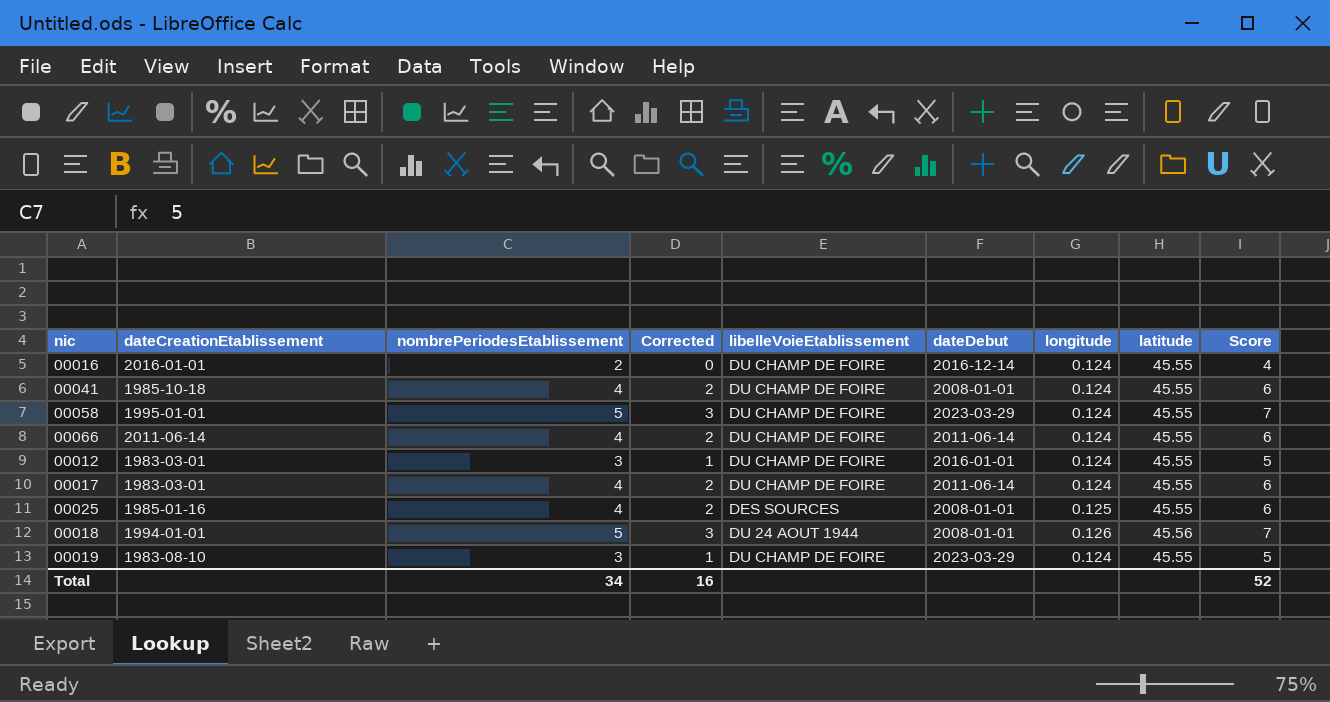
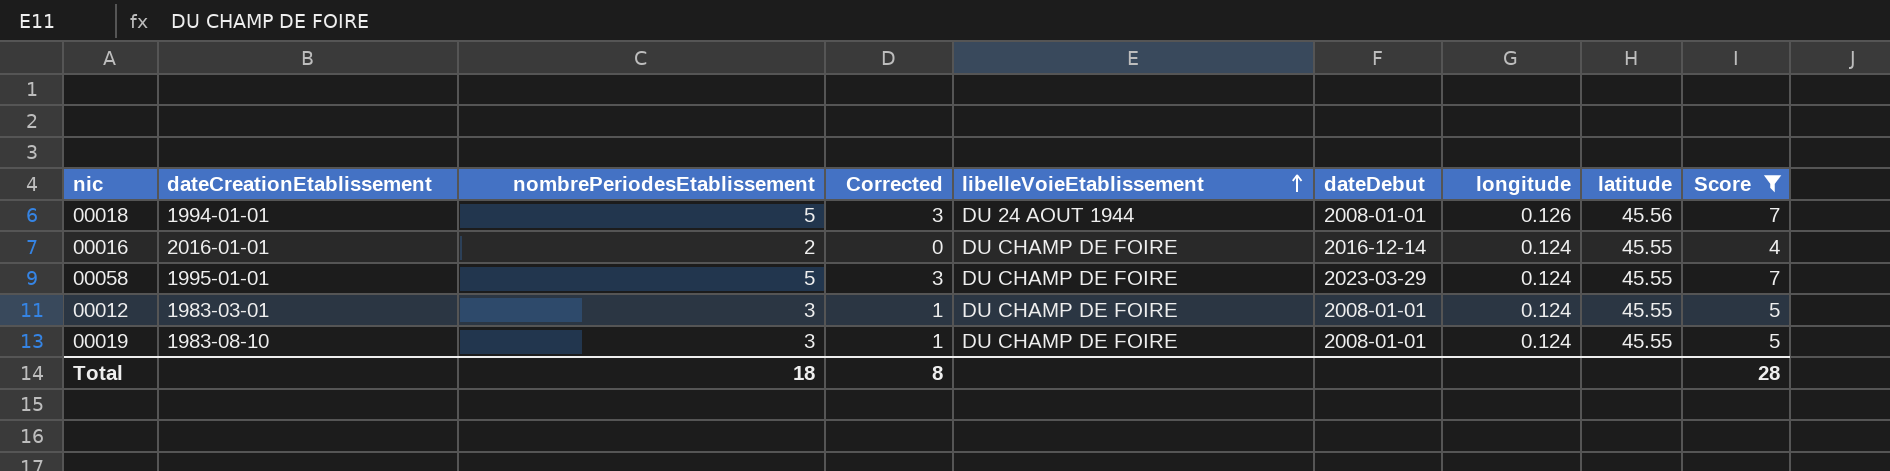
filter: none -> Score != 6
row order: none -> libelleVoieEtablissement ascending
00012 | dateDebut: 2016-01-01 -> 2008-01-01
00019 | dateDebut: 2023-03-29 -> 2008-01-01
Total | nombrePeriodesEtablissement: 34 -> 18
Total | Corrected: 16 -> 8
Total | Score: 52 -> 28

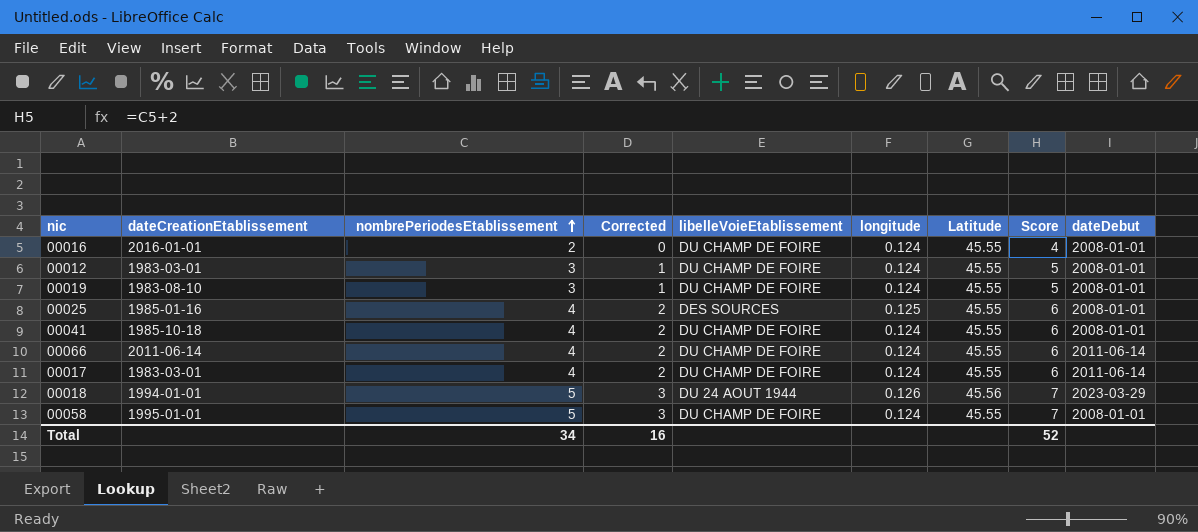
filter: Score != 6 -> none
row order: libelleVoieEtablissement ascending -> nombrePeriodesEtablissement ascending
column name: latitude -> Latitude
column dateDebut | position: 6 -> 9
00016 | dateDebut: 2016-12-14 -> 2008-01-01
00018 | dateDebut: 2008-01-01 -> 2023-03-29
00058 | dateDebut: 2023-03-29 -> 2008-01-01
Total | nombrePeriodesEtablissement: 18 -> 34
Total | Corrected: 8 -> 16
Total | Score: 28 -> 52

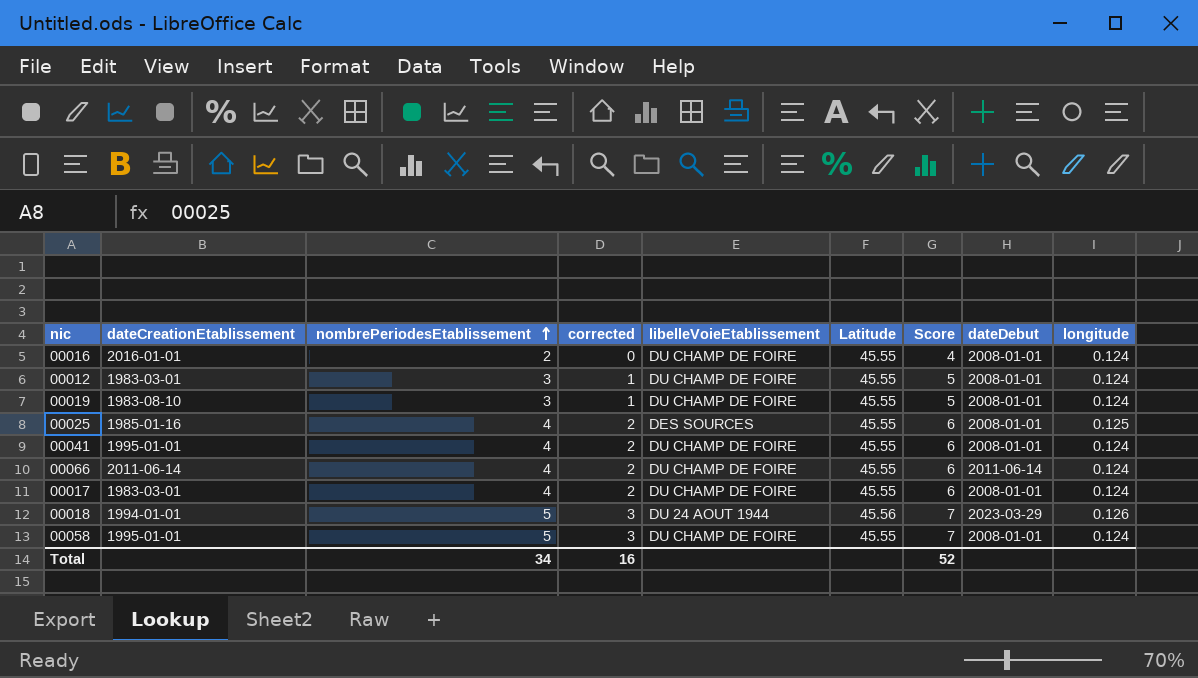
column name: Corrected -> corrected
column longitude | position: 6 -> 9
00041 | dateCreationEtablissement: 1985-10-18 -> 1995-01-01
00017 | dateDebut: 2011-06-14 -> 2008-01-01

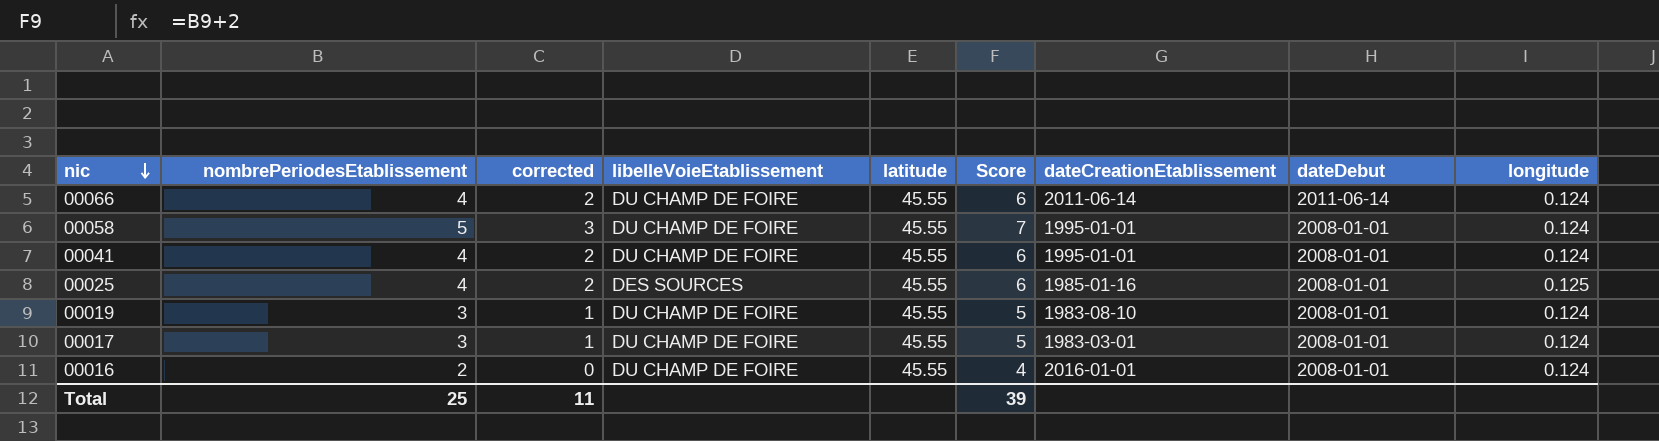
row order: nombrePeriodesEtablissement ascending -> nic descending
column name: Latitude -> latitude
column dateCreationEtablissement | position: 2 -> 7
row 00012: 1983-03-01 | 3 | 1 | DU CHAMP DE FOIRE | 45.55 | 5 | 2008-01-01 | 0.124 -> none
row 00018: 1994-01-01 | 5 | 3 | DU 24 AOUT 1944 | 45.56 | 7 | 2023-03-29 | 0.126 -> none
00017 | nombrePeriodesEtablissement: 4 -> 3
00017 | corrected: 2 -> 1
00017 | Score: 6 -> 5
Total | nombrePeriodesEtablissement: 34 -> 25
Total | corrected: 16 -> 11
Total | Score: 52 -> 39

